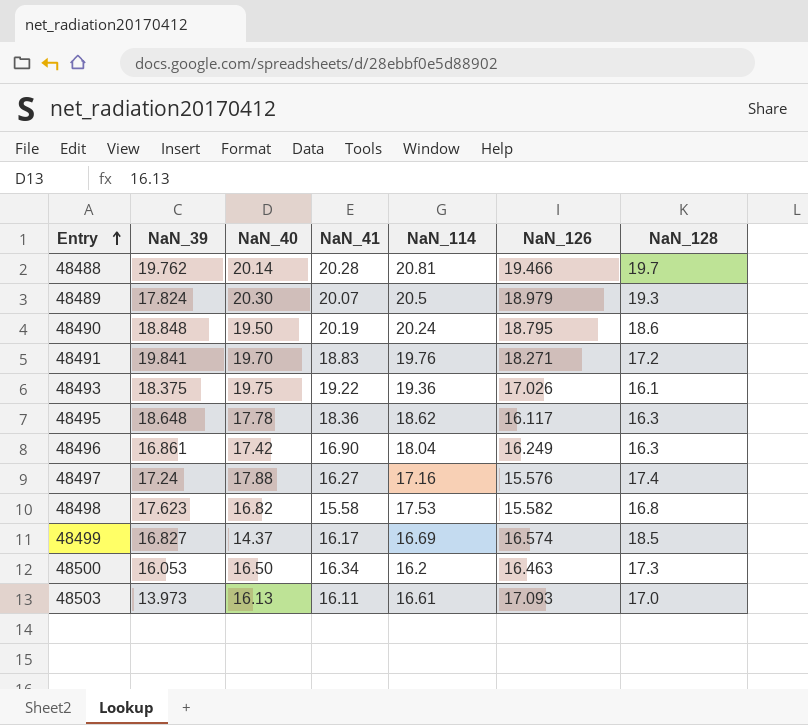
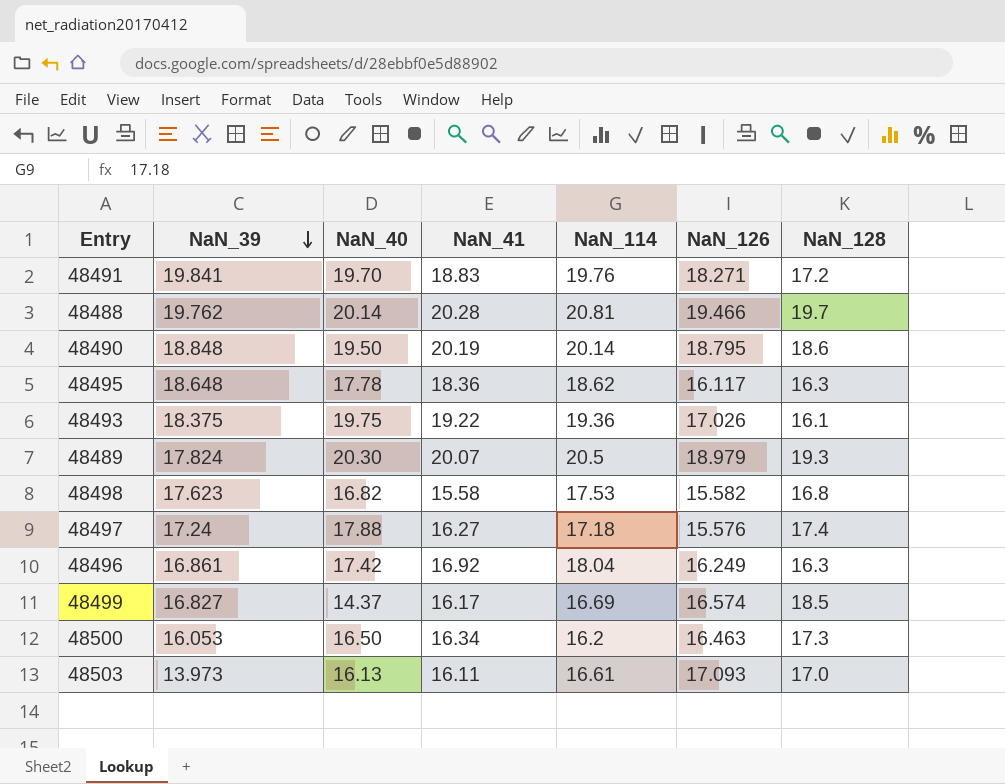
row order: Entry ascending -> NaN_39 descending
48490 | NaN_114: 20.24 -> 20.14
48497 | NaN_114: 17.16 -> 17.18
48496 | NaN_41: 16.90 -> 16.92

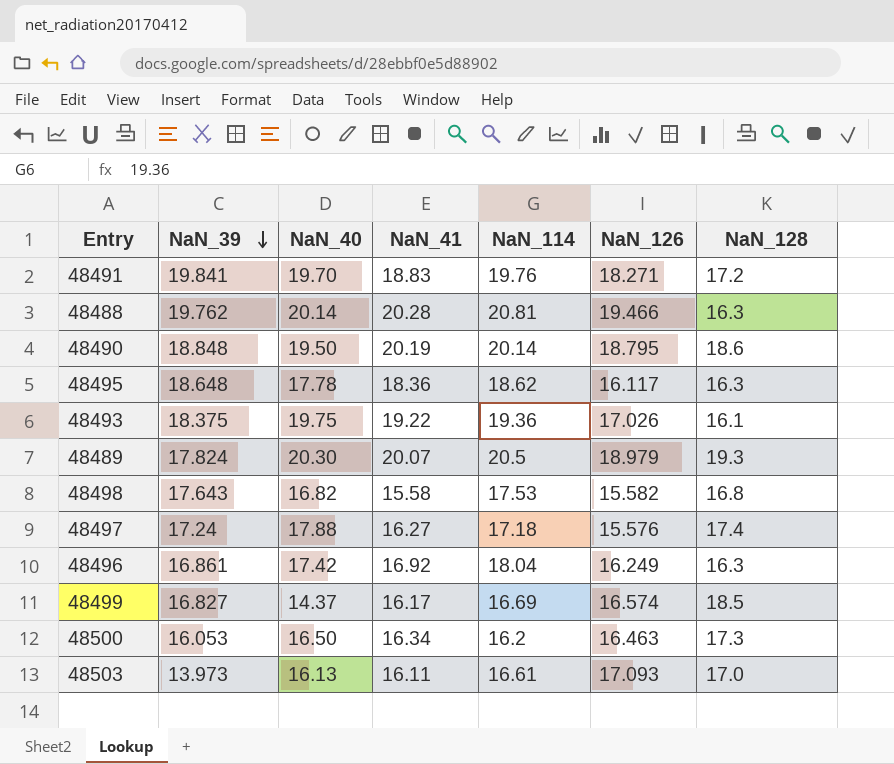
48488 | NaN_128: 19.7 -> 16.3
48498 | NaN_39: 17.623 -> 17.643

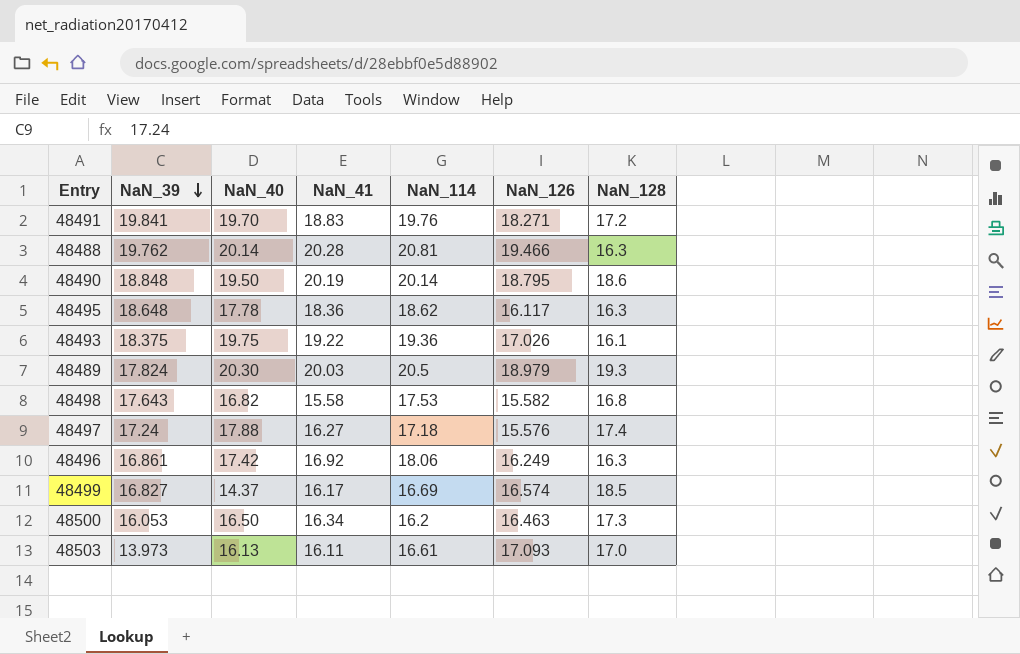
48489 | NaN_41: 20.07 -> 20.03
48496 | NaN_114: 18.04 -> 18.06

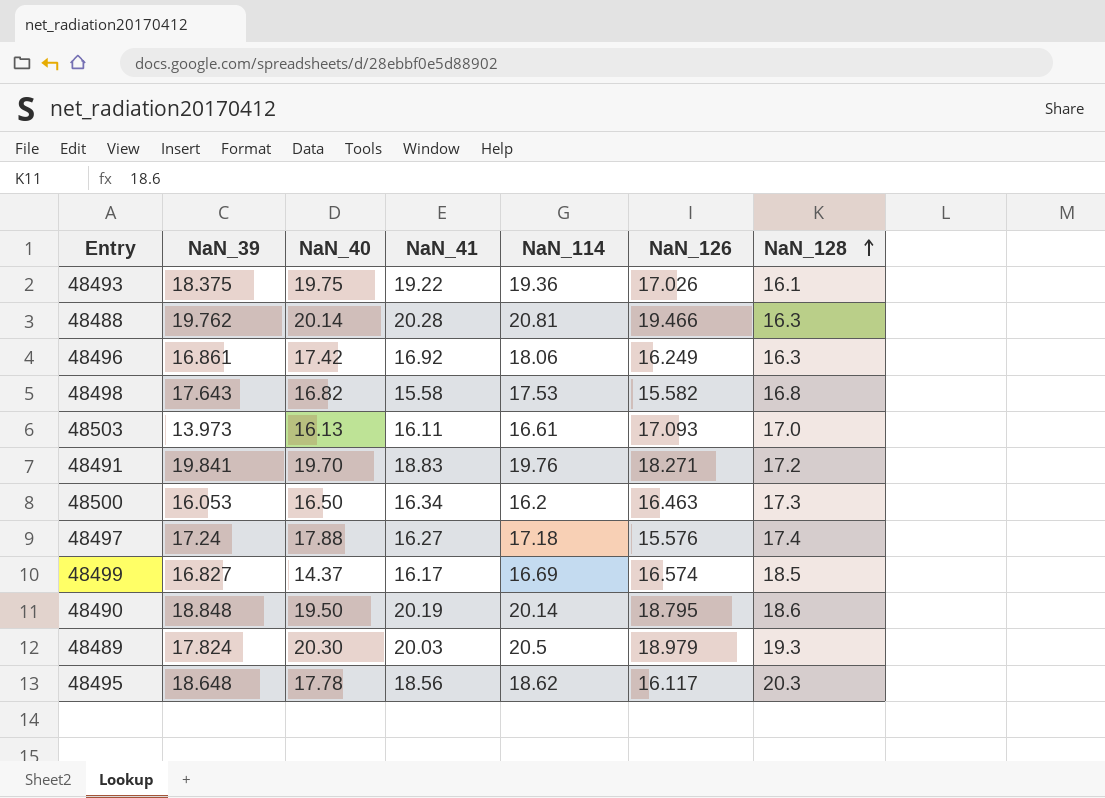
row order: NaN_39 descending -> NaN_128 ascending
48495 | NaN_41: 18.36 -> 18.56
48495 | NaN_128: 16.3 -> 20.3

